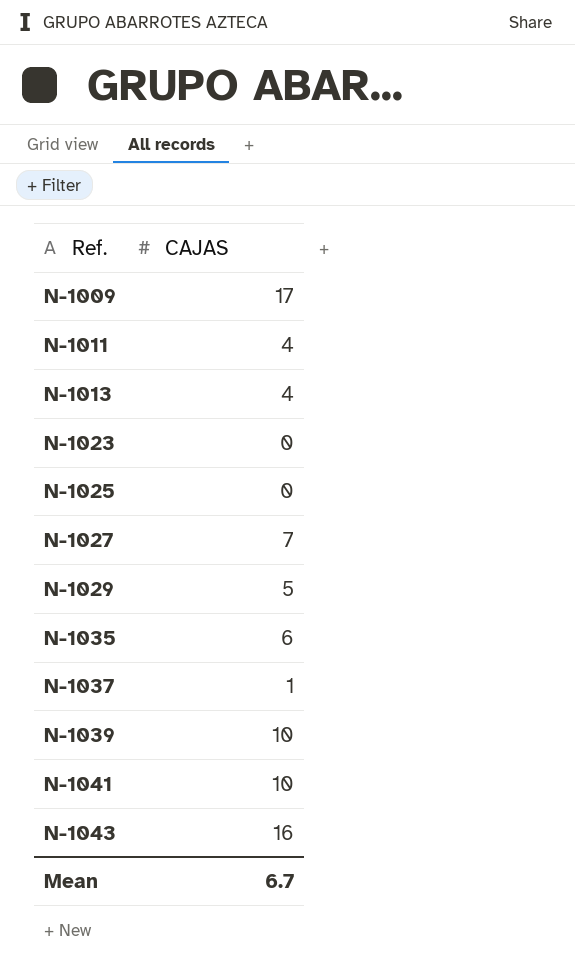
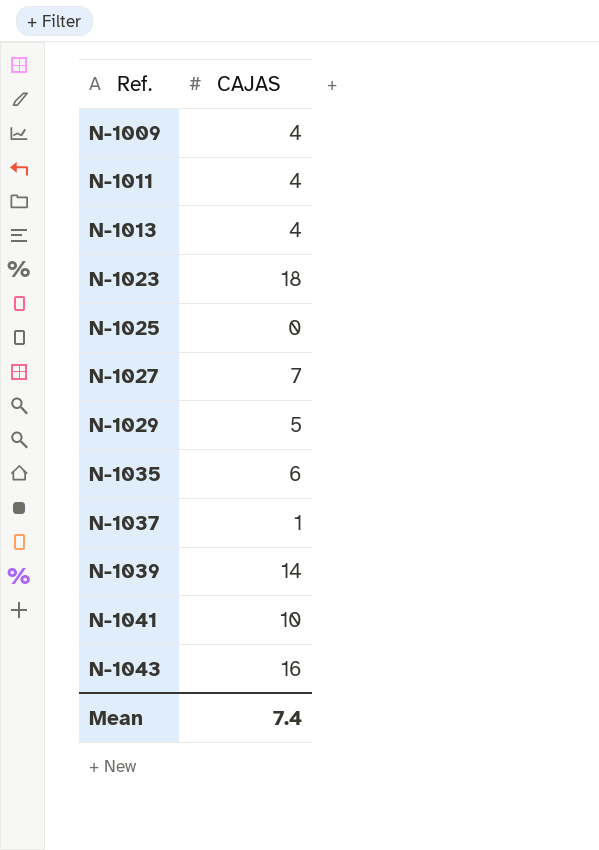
N-1009 | CAJAS: 17 -> 4
N-1023 | CAJAS: 0 -> 18
N-1039 | CAJAS: 10 -> 14
Mean | CAJAS: 6.7 -> 7.4

